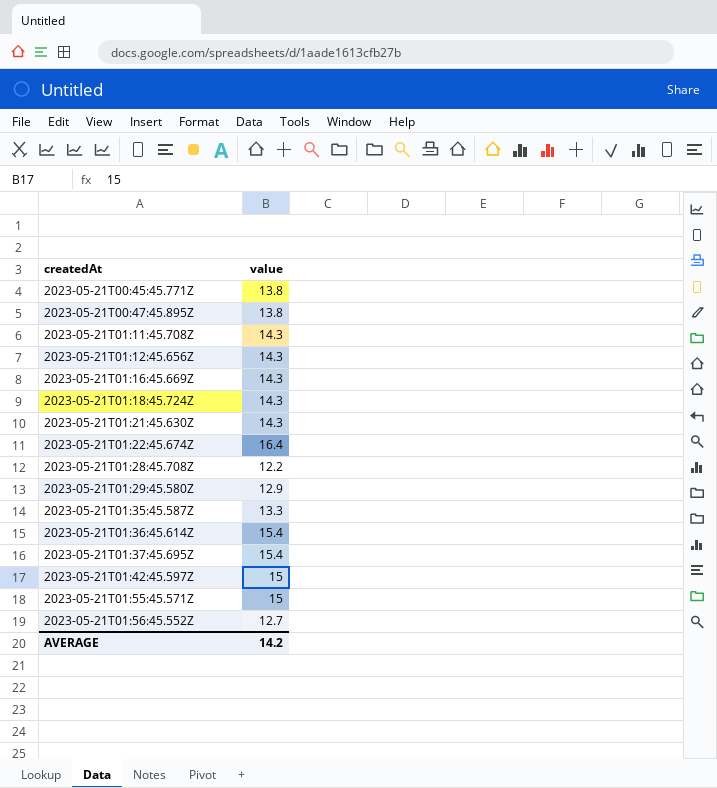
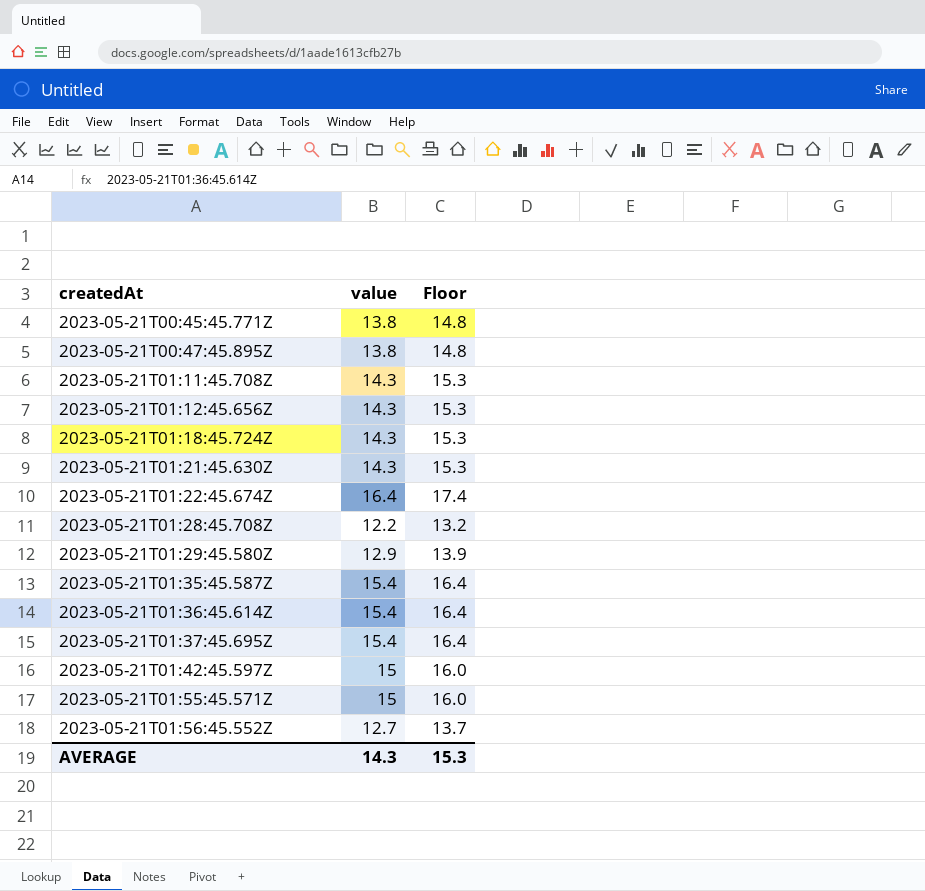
column Floor | formula: none -> [value] + 1
row 2023-05-21T01:16:45.669Z: 14.3 -> none
2023-05-21T01:35:45.587Z | value: 13.3 -> 15.4
AVERAGE | value: 14.2 -> 14.3

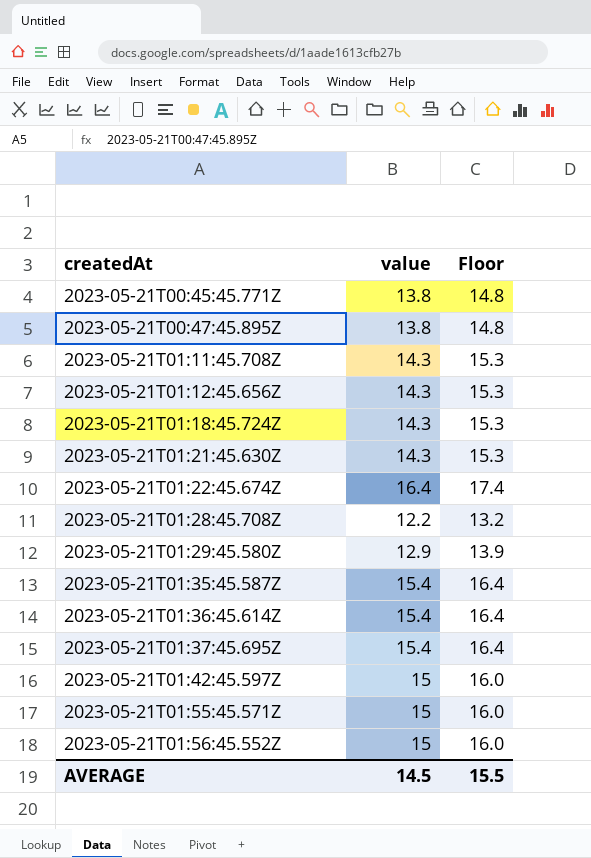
2023-05-21T01:56:45.552Z | value: 12.7 -> 15
2023-05-21T01:56:45.552Z | Floor: 13.7 -> 16.0
AVERAGE | value: 14.3 -> 14.5
AVERAGE | Floor: 15.3 -> 15.5

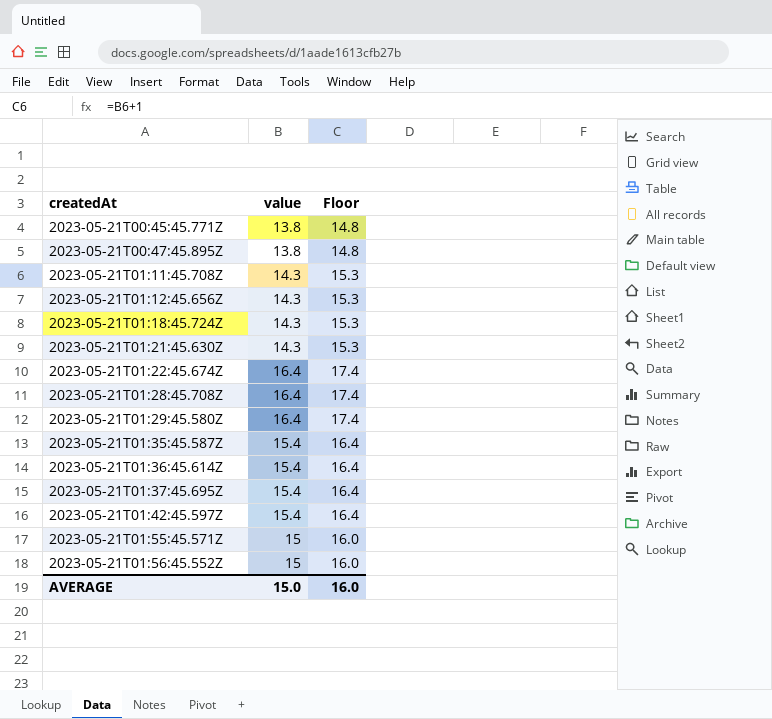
2023-05-21T01:28:45.708Z | value: 12.2 -> 16.4
2023-05-21T01:28:45.708Z | Floor: 13.2 -> 17.4
2023-05-21T01:29:45.580Z | value: 12.9 -> 16.4
2023-05-21T01:29:45.580Z | Floor: 13.9 -> 17.4
2023-05-21T01:42:45.597Z | value: 15 -> 15.4
2023-05-21T01:42:45.597Z | Floor: 16.0 -> 16.4
AVERAGE | value: 14.5 -> 15.0
AVERAGE | Floor: 15.5 -> 16.0

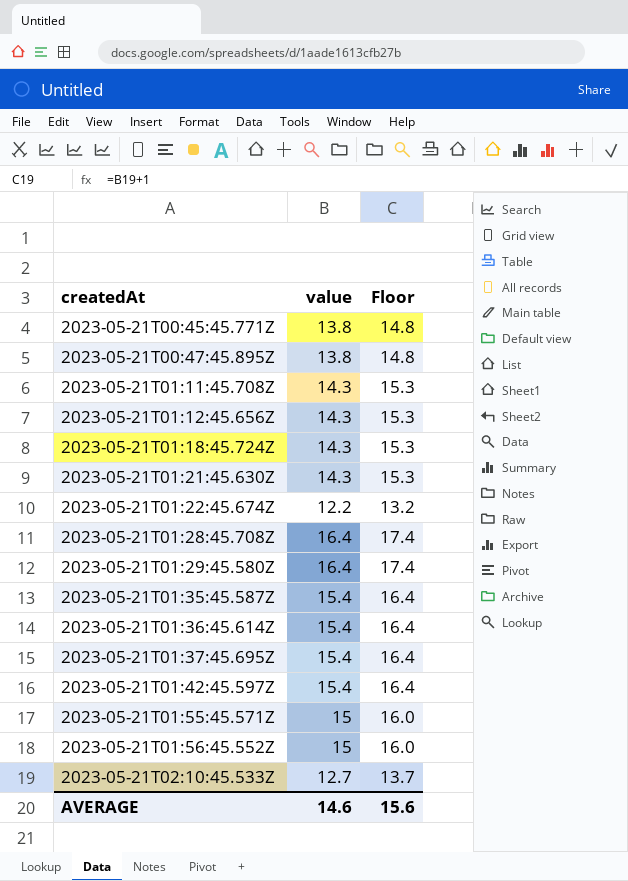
2023-05-21T01:22:45.674Z | value: 16.4 -> 12.2
2023-05-21T01:22:45.674Z | Floor: 17.4 -> 13.2
row 2023-05-21T02:10:45.533Z: none -> 12.7 | 13.7
AVERAGE | value: 15.0 -> 14.6
AVERAGE | Floor: 16.0 -> 15.6

